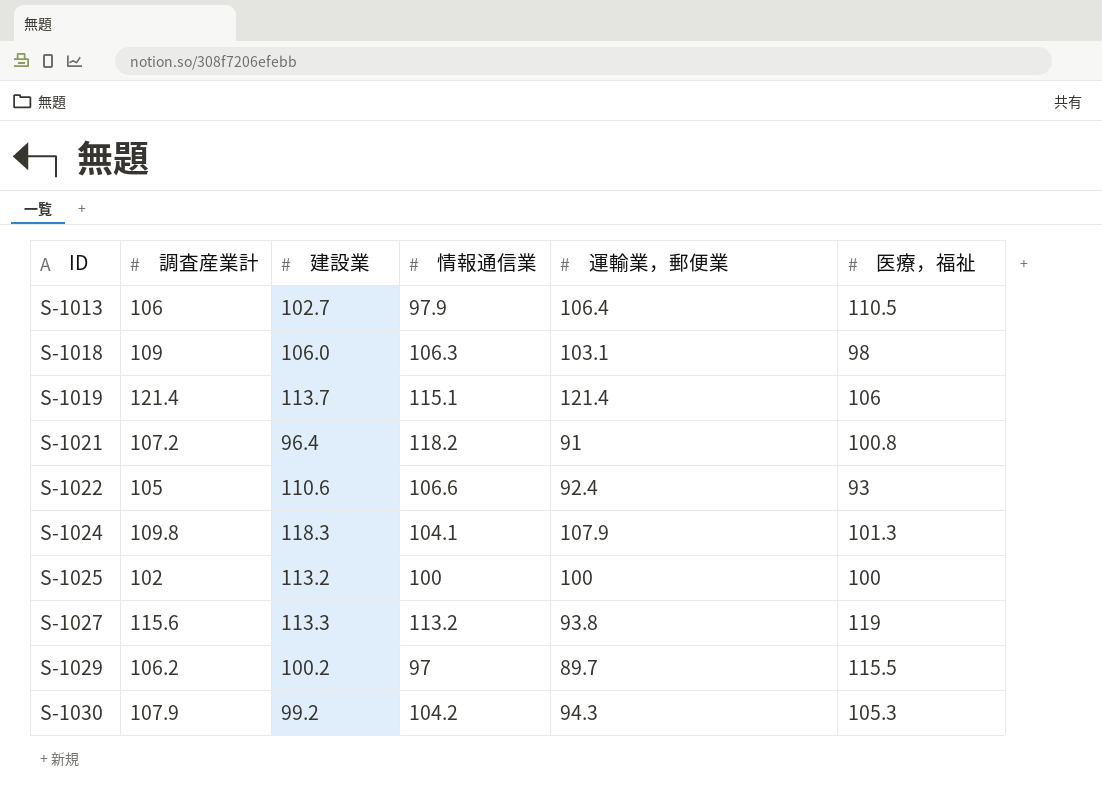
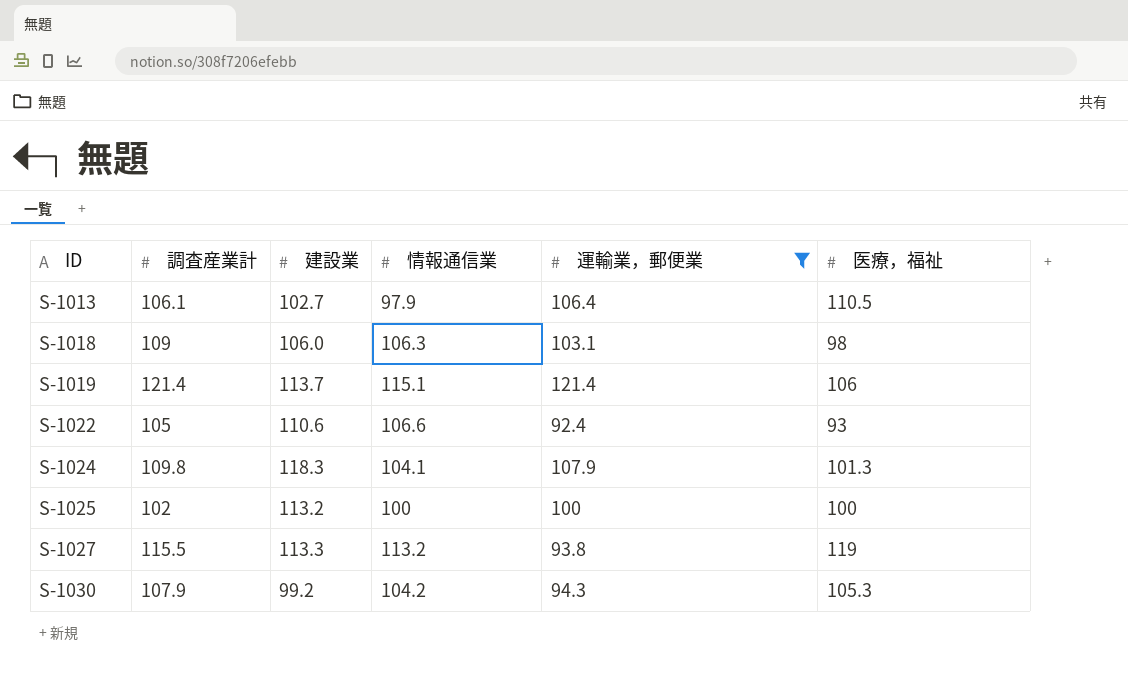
filter: none -> 運輸業，郵便業 >= 92.4
S-1013 | 調査産業計: 106 -> 106.1
S-1027 | 調査産業計: 115.6 -> 115.5

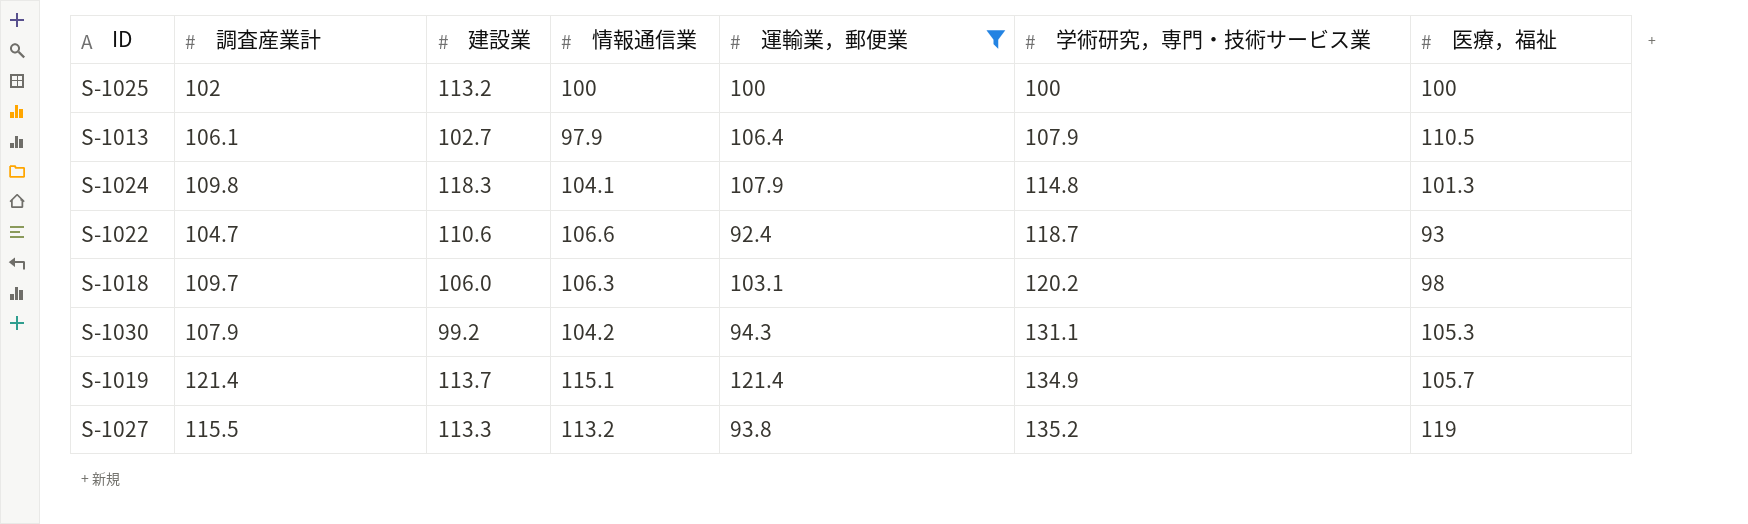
row order: ID ascending -> 学術研究，専門・技術サービス業 ascending
column 学術研究，専門・技術サービス業 | position: none -> 6
S-1022 | 調査産業計: 105 -> 104.7
S-1018 | 調査産業計: 109 -> 109.7
S-1019 | 医療，福祉: 106 -> 105.7

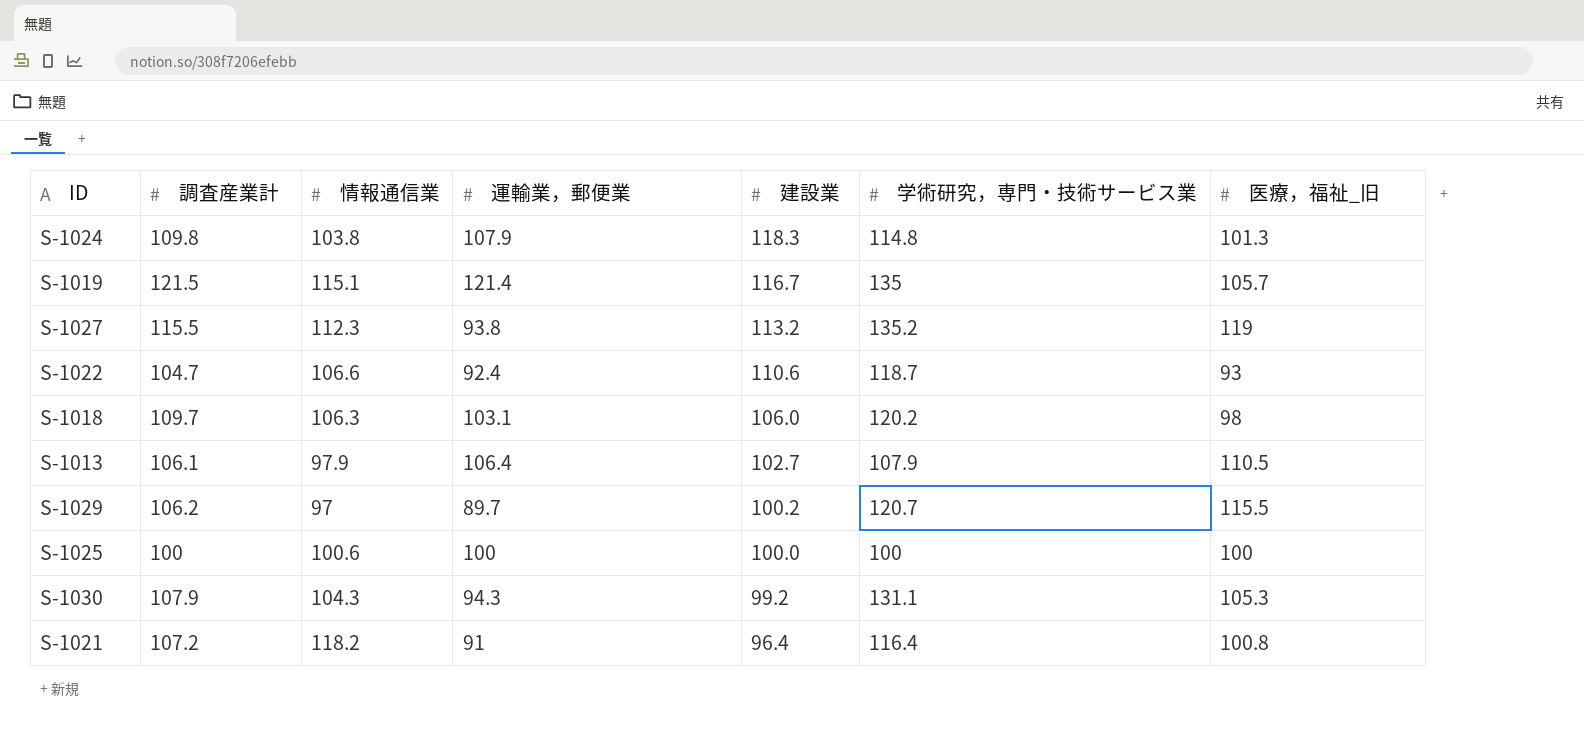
filter: 運輸業，郵便業 >= 92.4 -> none
row order: 学術研究，専門・技術サービス業 ascending -> 建設業 descending
column 建設業 | position: 3 -> 5
column name: 医療，福祉 -> 医療，福祉_旧
S-1024 | 情報通信業: 104.1 -> 103.8
S-1019 | 調査産業計: 121.4 -> 121.5
S-1019 | 建設業: 113.7 -> 116.7
S-1019 | 学術研究，専門・技術サービス業: 134.9 -> 135
S-1027 | 情報通信業: 113.2 -> 112.3
S-1027 | 建設業: 113.3 -> 113.2
S-1025 | 調査産業計: 102 -> 100
S-1025 | 情報通信業: 100 -> 100.6
S-1025 | 建設業: 113.2 -> 100.0
S-1030 | 情報通信業: 104.2 -> 104.3

